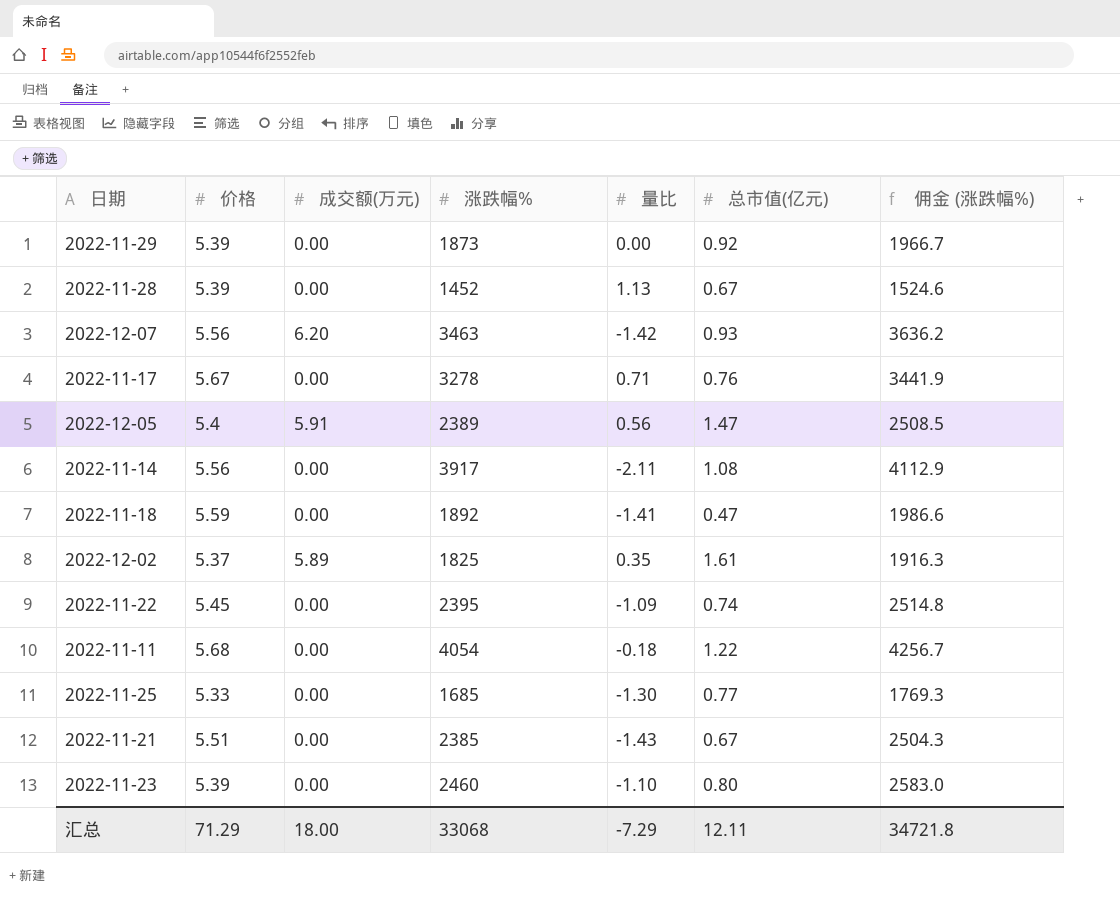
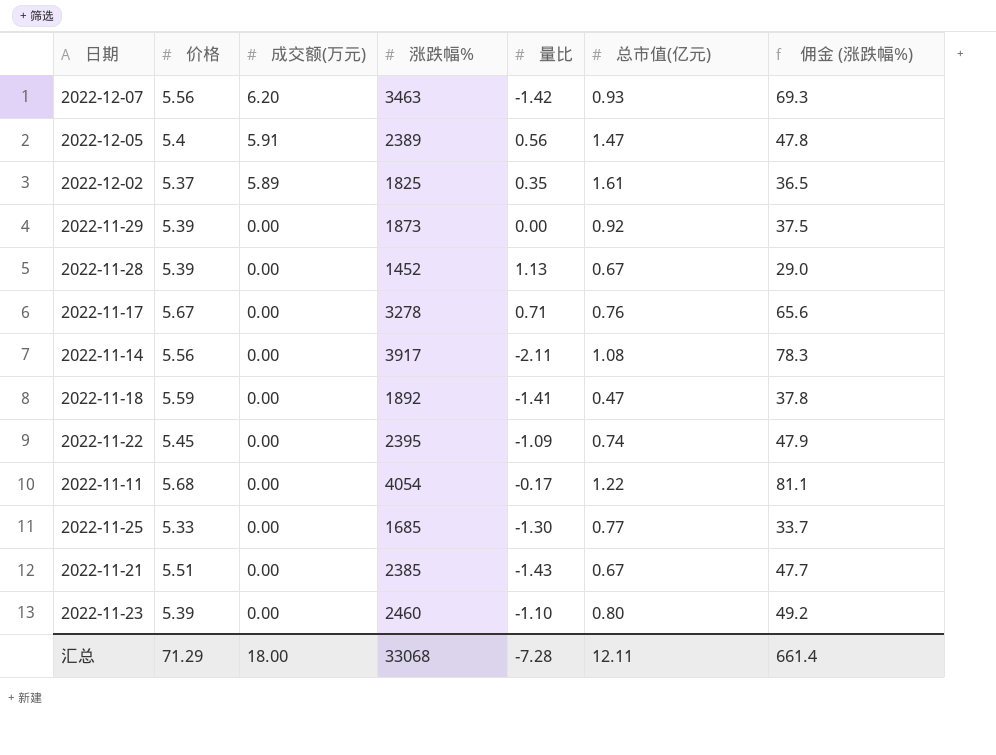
row order: none -> 成交额(万元) descending
column 佣金 (涨跌幅%) | formula: [涨跌幅%] * 1.05 -> [涨跌幅%] * 0.02
2022-11-11 | 量比: -0.18 -> -0.17
汇总 | 量比: -7.29 -> -7.28
汇总 | 佣金 (涨跌幅%): 34721.8 -> 661.4

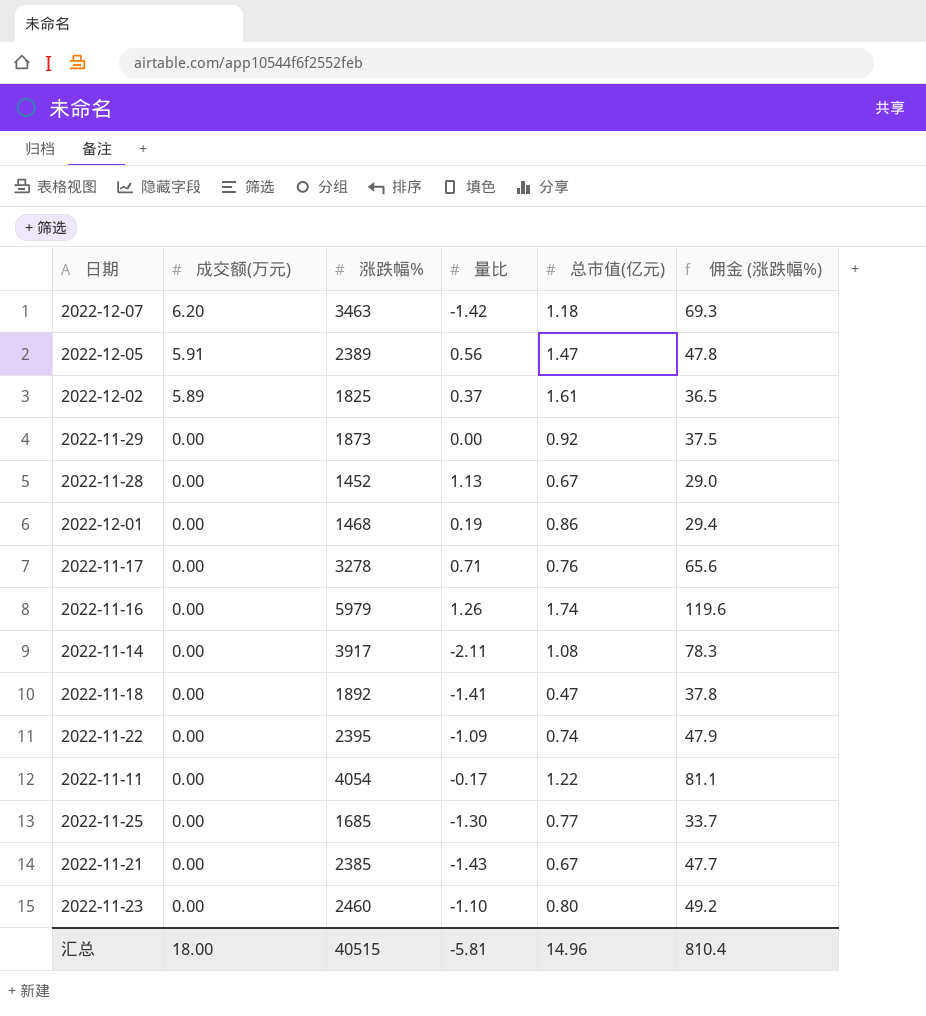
column 价格 | position: 2 -> none
2022-12-07 | 总市值(亿元): 0.93 -> 1.18
2022-12-02 | 量比: 0.35 -> 0.37
row 2022-12-01: none -> 0.00 | 1468 | 0.19 | 0.86 | 29.4
row 2022-11-16: none -> 0.00 | 5979 | 1.26 | 1.74 | 119.6
汇总 | 涨跌幅%: 33068 -> 40515
汇总 | 量比: -7.28 -> -5.81
汇总 | 总市值(亿元): 12.11 -> 14.96
汇总 | 佣金 (涨跌幅%): 661.4 -> 810.4

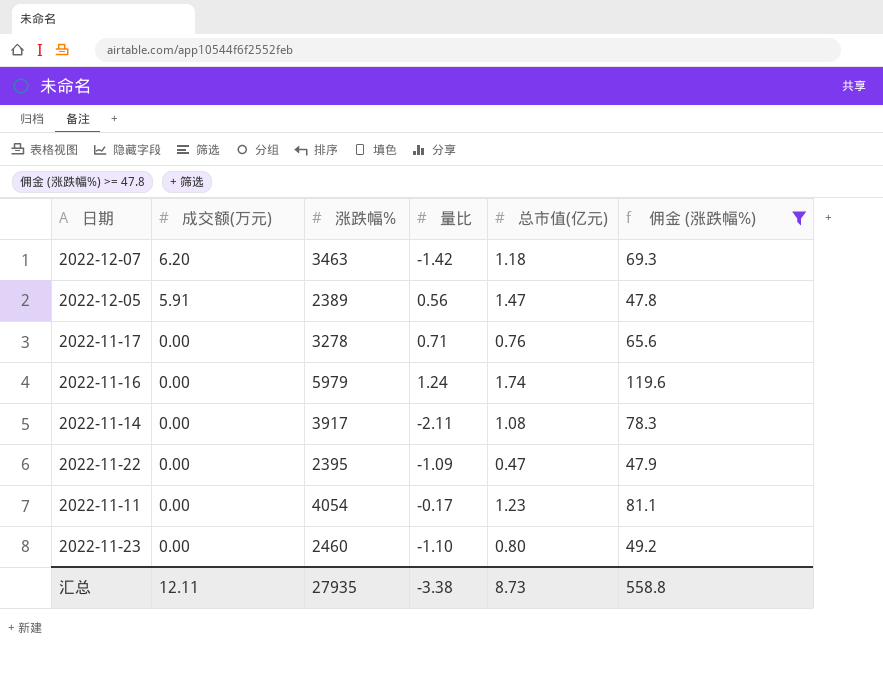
filter: none -> 佣金 (涨跌幅%) >= 47.8
2022-11-16 | 量比: 1.26 -> 1.24
2022-11-22 | 总市值(亿元): 0.74 -> 0.47
2022-11-11 | 总市值(亿元): 1.22 -> 1.23
汇总 | 成交额(万元): 18.00 -> 12.11
汇总 | 涨跌幅%: 40515 -> 27935
汇总 | 量比: -5.81 -> -3.38
汇总 | 总市值(亿元): 14.96 -> 8.73
汇总 | 佣金 (涨跌幅%): 810.4 -> 558.8

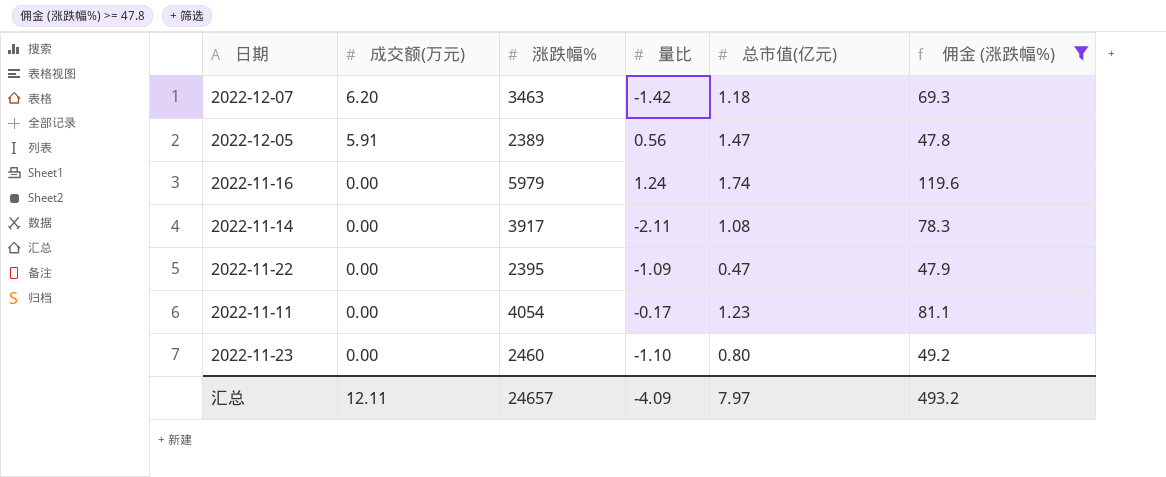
row 2022-11-17: 0.00 | 3278 | 0.71 | 0.76 | 65.6 -> none
汇总 | 涨跌幅%: 27935 -> 24657
汇总 | 量比: -3.38 -> -4.09
汇总 | 总市值(亿元): 8.73 -> 7.97
汇总 | 佣金 (涨跌幅%): 558.8 -> 493.2

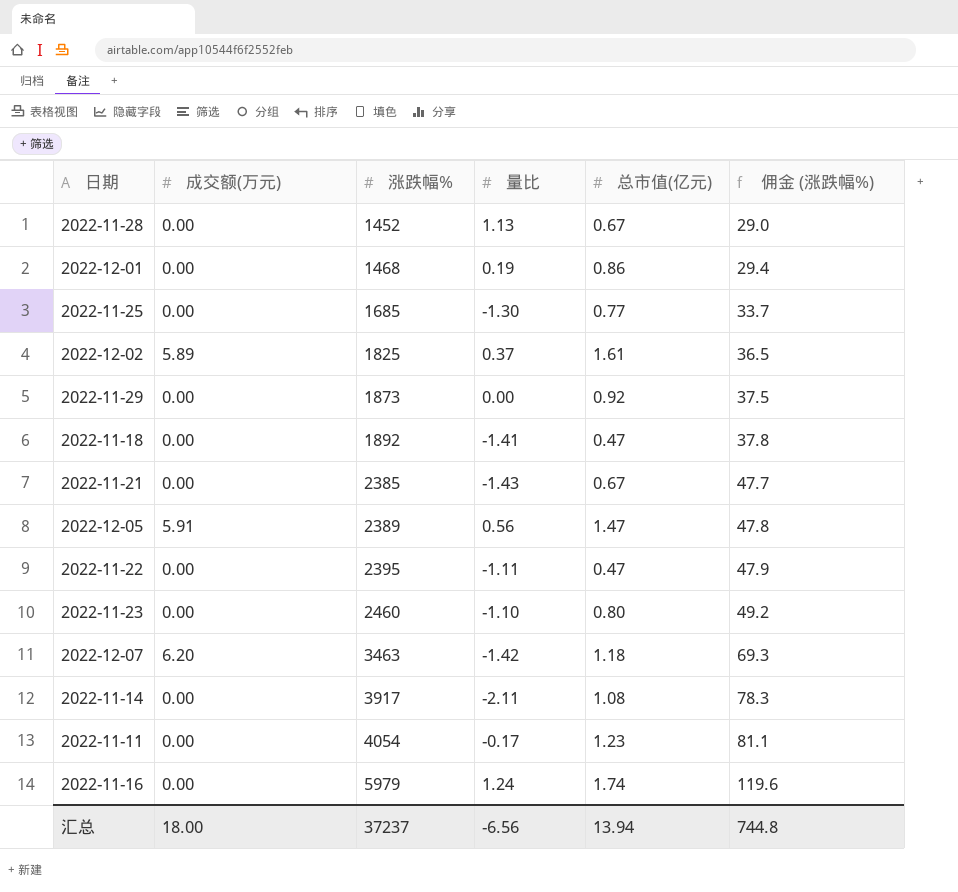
filter: 佣金 (涨跌幅%) >= 47.8 -> none
row order: 成交额(万元) descending -> 涨跌幅% ascending
2022-11-22 | 量比: -1.09 -> -1.11
汇总 | 成交额(万元): 12.11 -> 18.00
汇总 | 涨跌幅%: 24657 -> 37237
汇总 | 量比: -4.09 -> -6.56
汇总 | 总市值(亿元): 7.97 -> 13.94
汇总 | 佣金 (涨跌幅%): 493.2 -> 744.8

